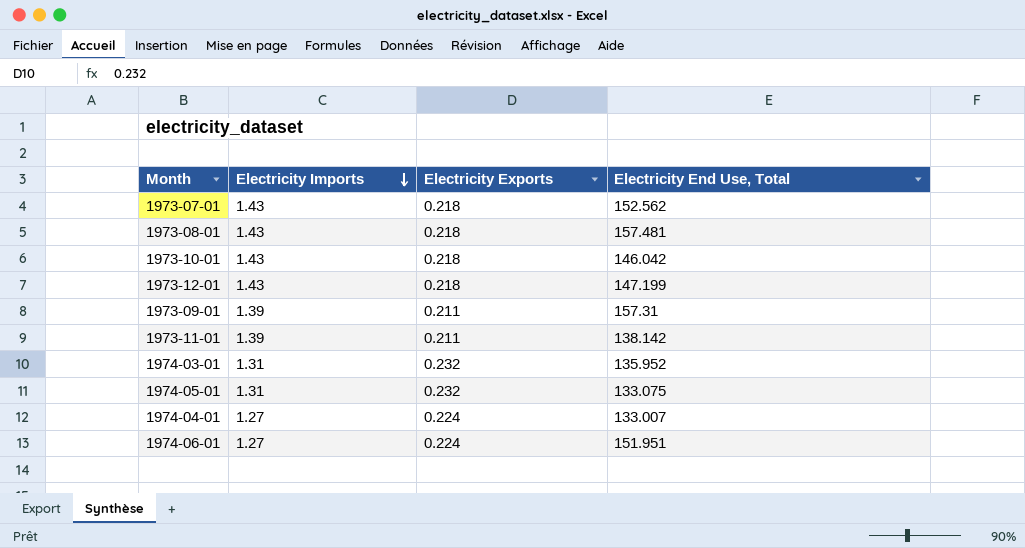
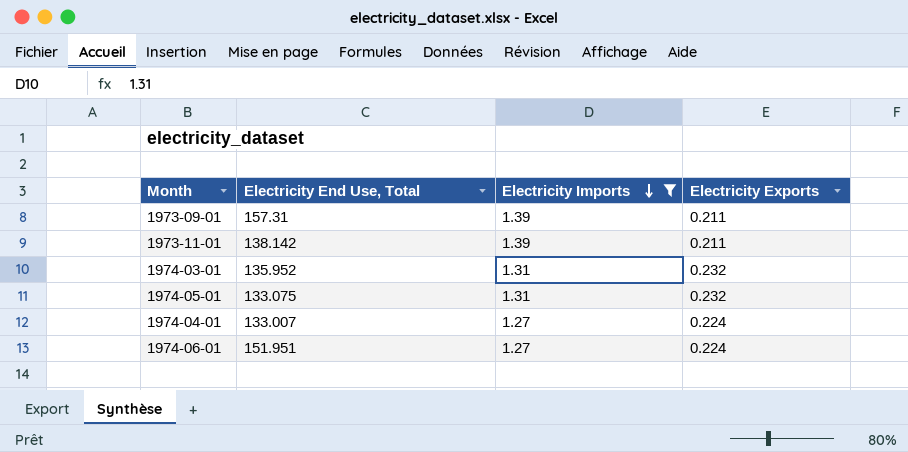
filter: none -> Electricity Imports != 1.43
column Electricity End Use, Total | position: 4 -> 2

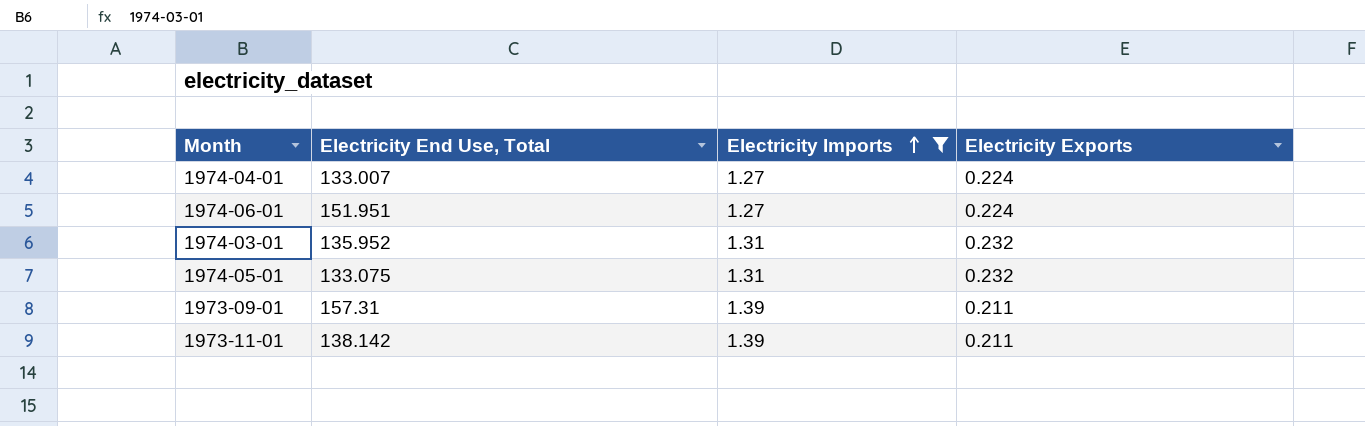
row order: Electricity Imports descending -> Electricity Imports ascending

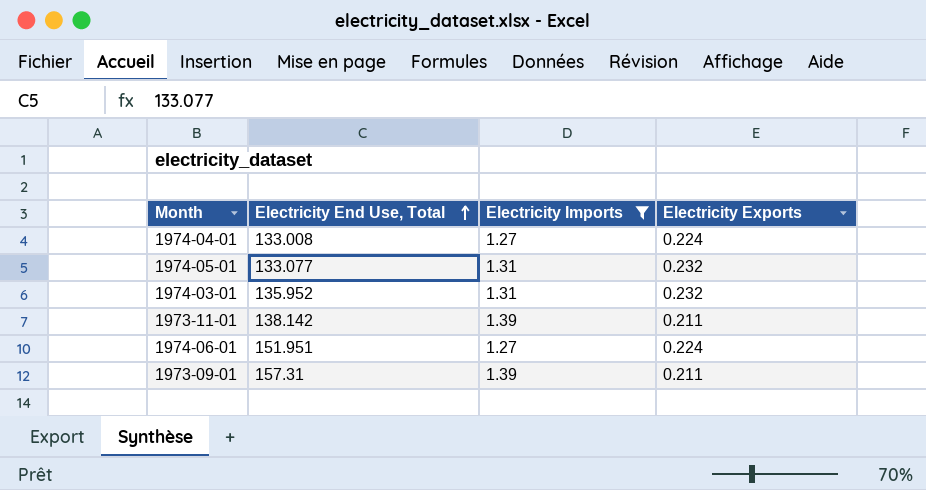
row order: Electricity Imports ascending -> Electricity End Use, Total ascending
1974-04-01 | Electricity End Use, Total: 133.007 -> 133.008
1974-05-01 | Electricity End Use, Total: 133.075 -> 133.077

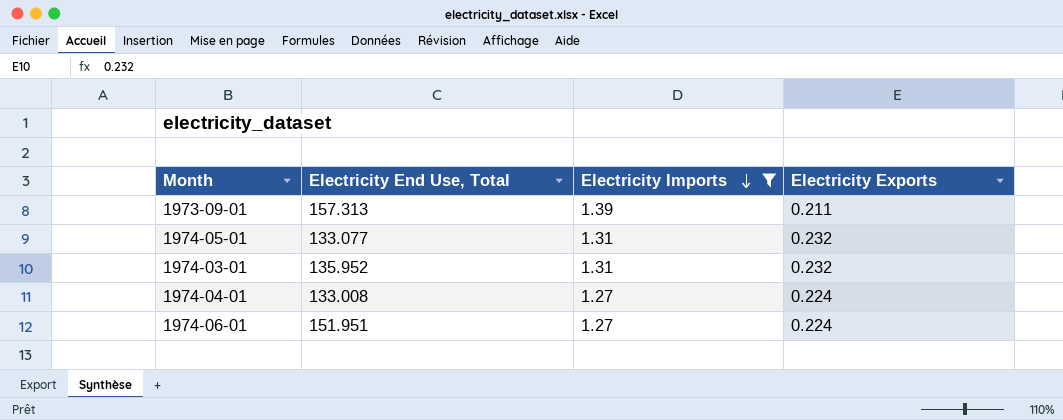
row order: Electricity End Use, Total ascending -> Electricity Imports descending
row 1973-11-01: 138.142 | 1.39 | 0.211 -> none
1973-09-01 | Electricity End Use, Total: 157.31 -> 157.313

